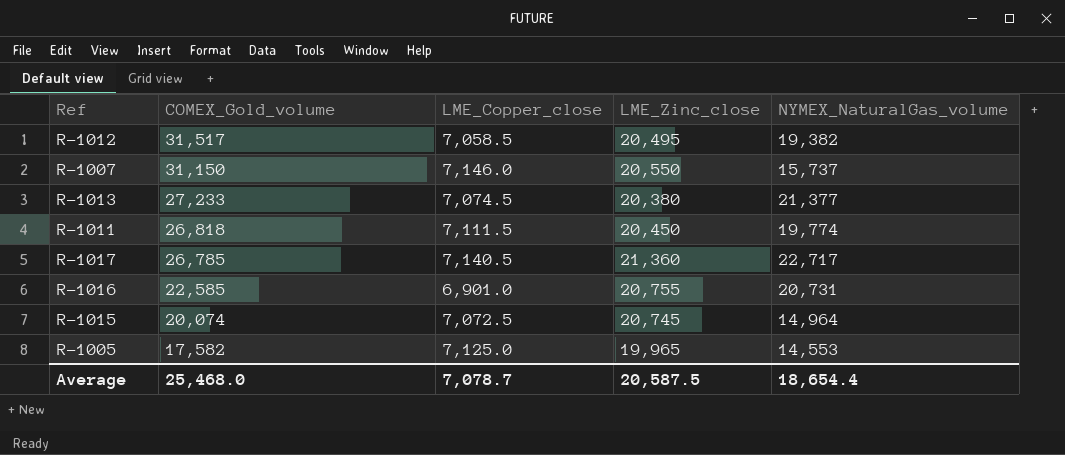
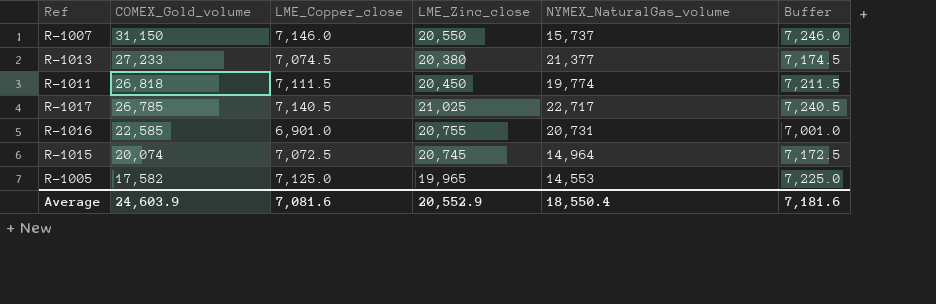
column Buffer | formula: none -> [LME_Copper_close] + 100
row R-1012: 31,517 | 7,058.5 | 20,495 | 19,382 -> none
R-1017 | LME_Zinc_close: 21,360 -> 21,025
Average | COMEX_Gold_volume: 25,468.0 -> 24,603.9
Average | LME_Copper_close: 7,078.7 -> 7,081.6
Average | LME_Zinc_close: 20,587.5 -> 20,552.9
Average | NYMEX_NaturalGas_volume: 18,654.4 -> 18,550.4

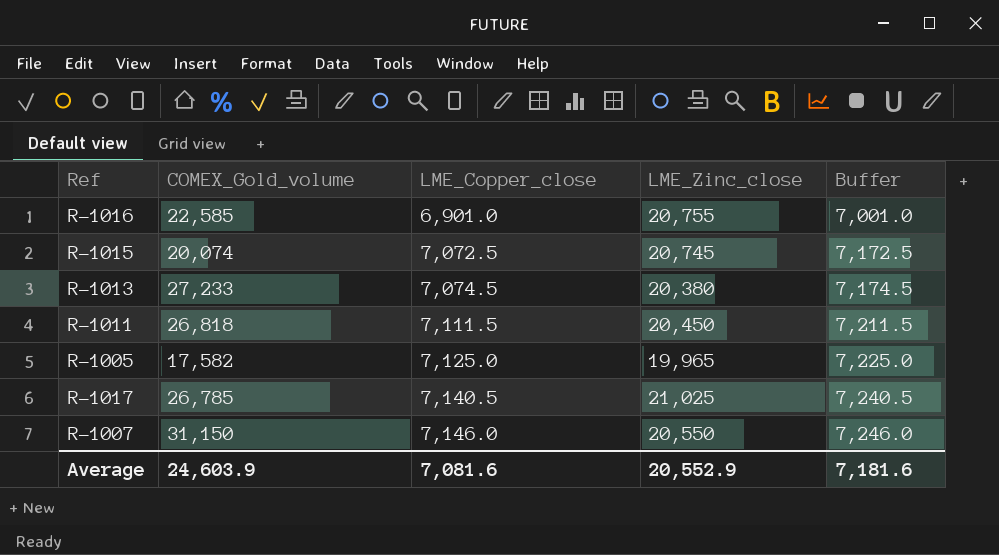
row order: COMEX_Gold_volume descending -> LME_Copper_close ascending
column NYMEX_NaturalGas_volume | position: 5 -> none

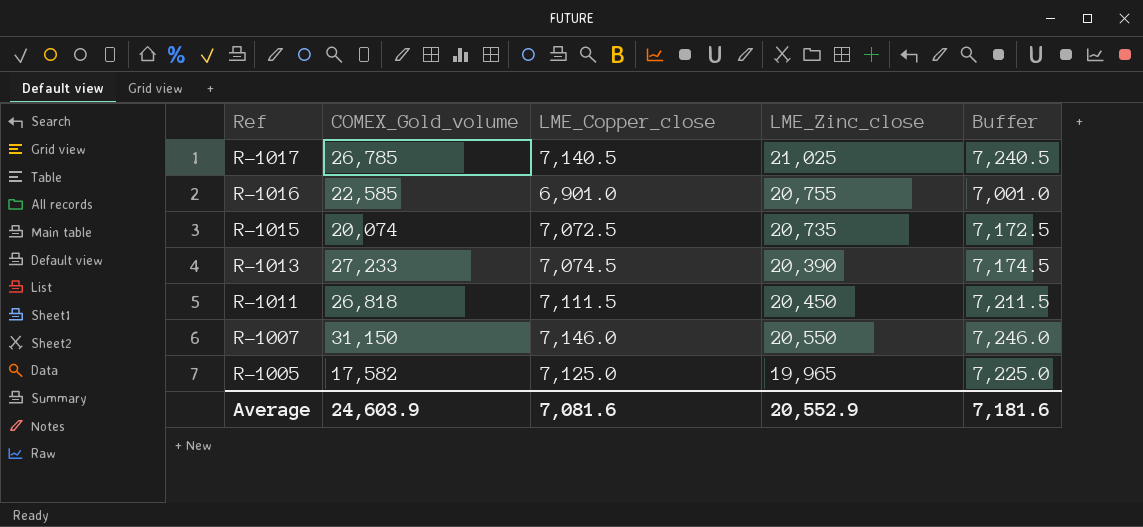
row order: LME_Copper_close ascending -> Ref descending
R-1015 | LME_Zinc_close: 20,745 -> 20,735
R-1013 | LME_Zinc_close: 20,380 -> 20,390

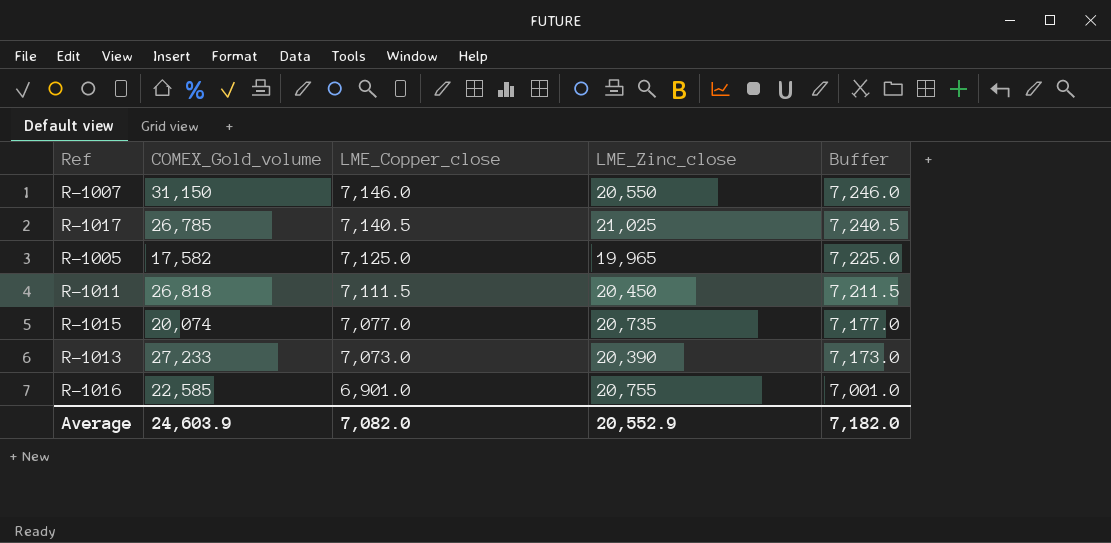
row order: Ref descending -> LME_Copper_close descending
R-1015 | LME_Copper_close: 7,072.5 -> 7,077.0
R-1015 | Buffer: 7,172.5 -> 7,177.0
R-1013 | LME_Copper_close: 7,074.5 -> 7,073.0
R-1013 | Buffer: 7,174.5 -> 7,173.0
Average | LME_Copper_close: 7,081.6 -> 7,082.0
Average | Buffer: 7,181.6 -> 7,182.0

